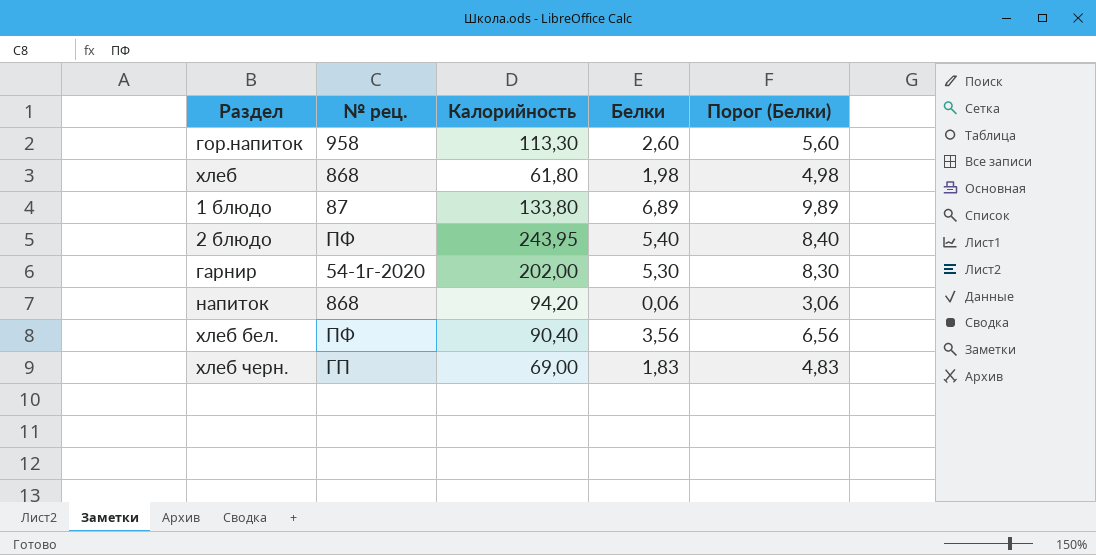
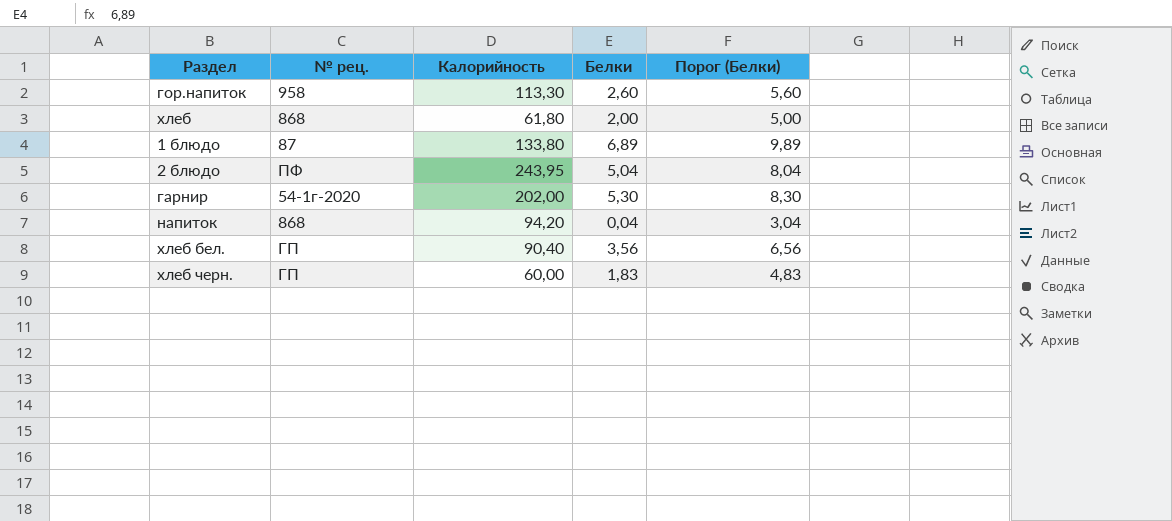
хлеб | Белки: 1,98 -> 2,00
хлеб | Порог (Белки): 4,98 -> 5,00
2 блюдо | Белки: 5,40 -> 5,04
2 блюдо | Порог (Белки): 8,40 -> 8,04
напиток | Белки: 0,06 -> 0,04
напиток | Порог (Белки): 3,06 -> 3,04
хлеб бел. | № рец.: ПФ -> ГП
хлеб черн. | Калорийность: 69,00 -> 60,00

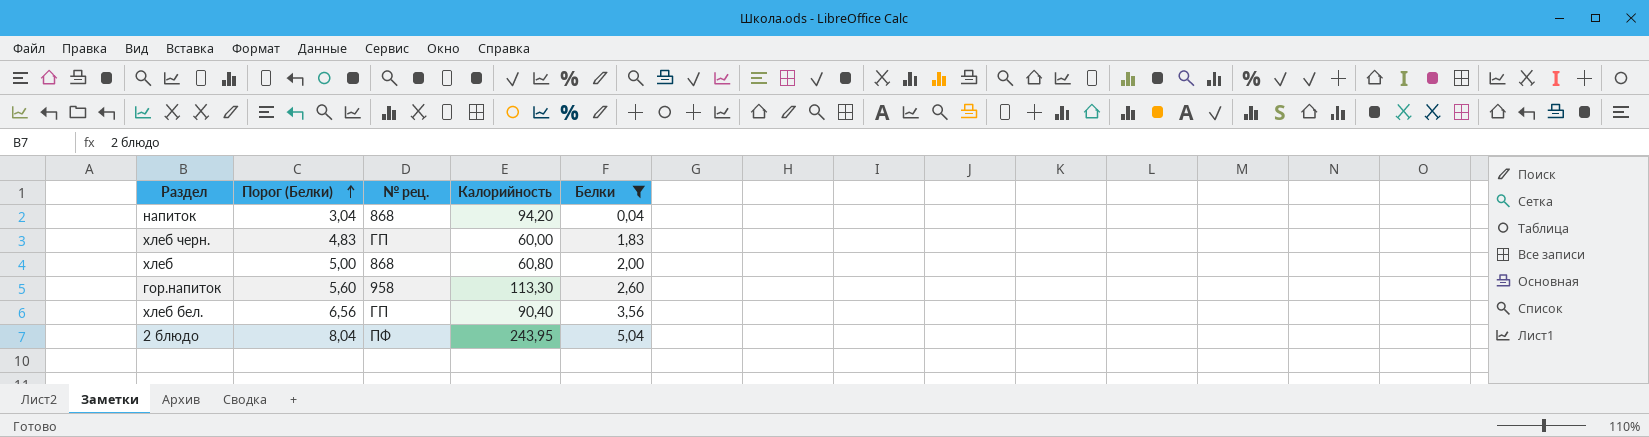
filter: none -> Белки <= 5,04
row order: none -> Порог (Белки) ascending
column Порог (Белки) | position: 5 -> 2
хлеб | Калорийность: 61,80 -> 60,80

